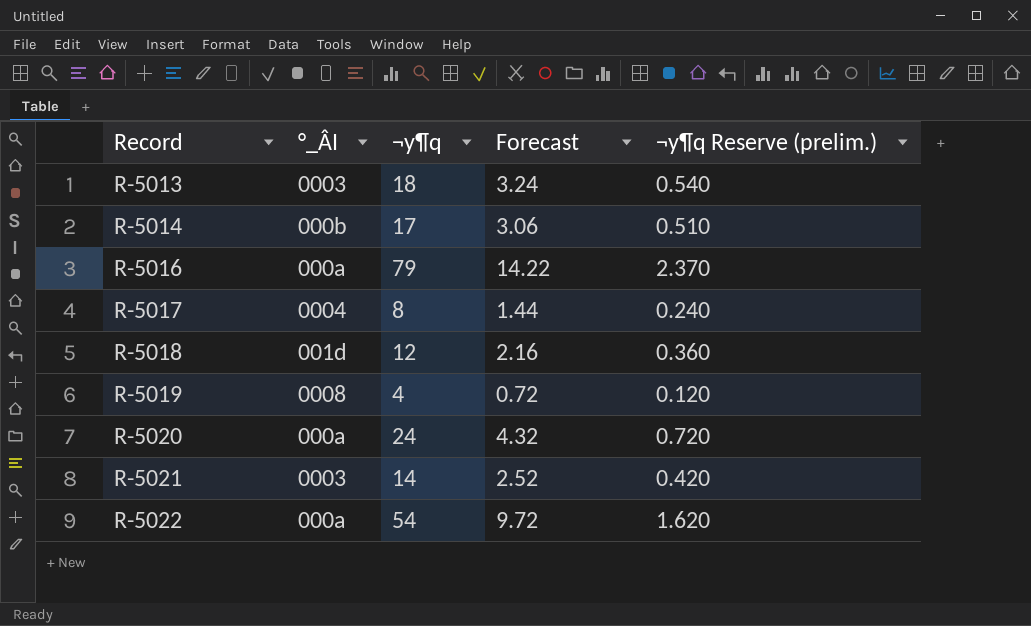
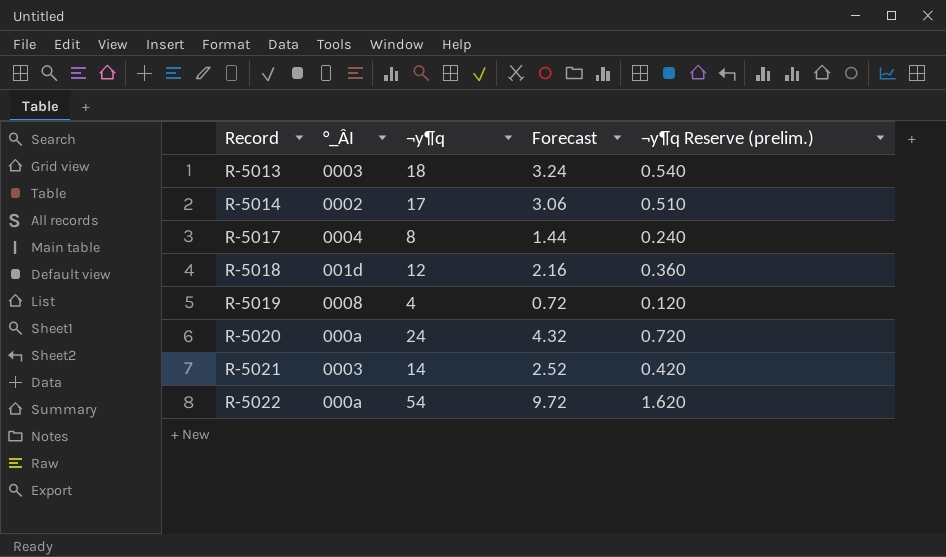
row R-5016: 000a | 79 | 14.22 | 2.370 -> none
R-5014 | °_ÂI: 000b -> 0002

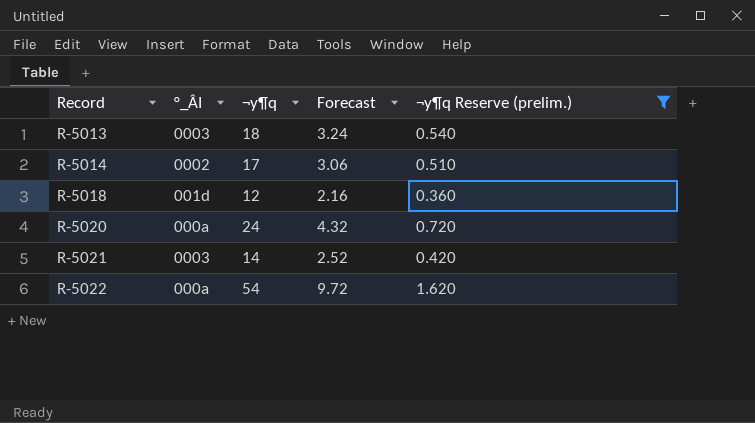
filter: none -> ¬y¶q Reserve (prelim.) >= 0.360

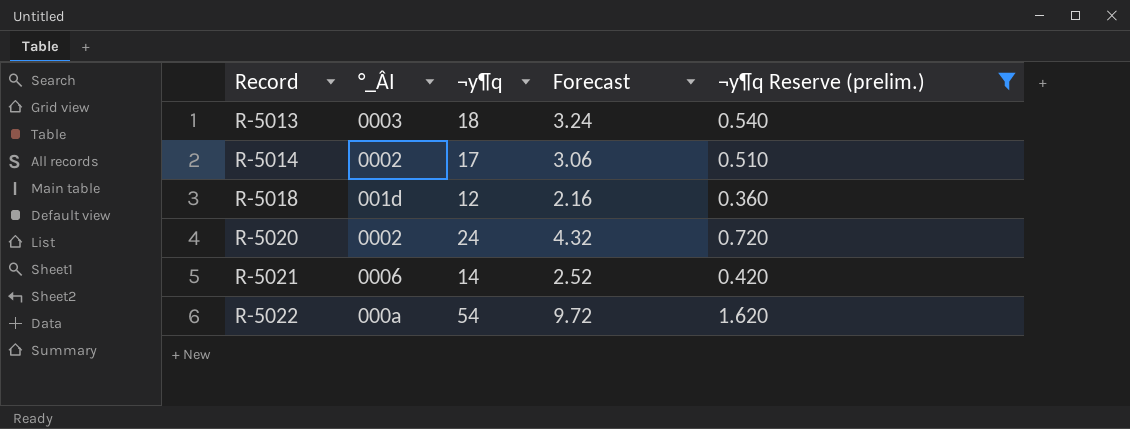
R-5020 | °_ÂI: 000a -> 0002
R-5021 | °_ÂI: 0003 -> 0006

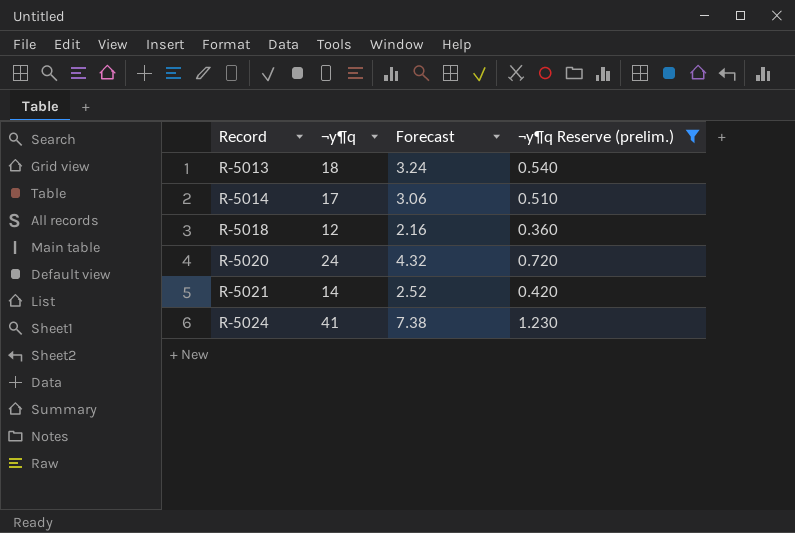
column °_ÂI | position: 2 -> none
row R-5022: 000a | 54 | 9.72 | 1.620 -> none
row R-5024: none -> 41 | 7.38 | 1.230

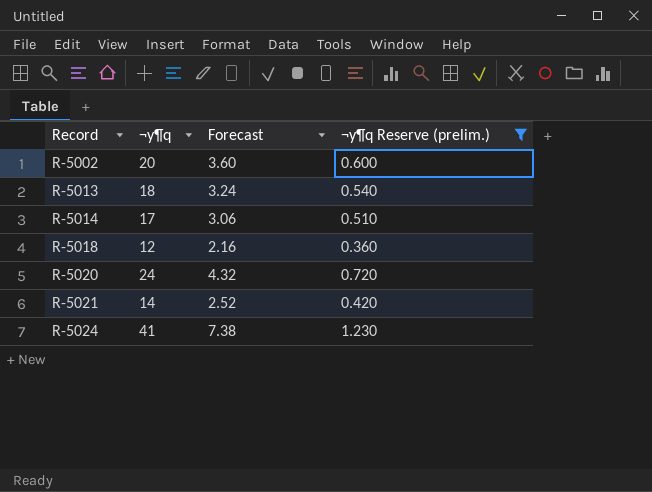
row R-5002: none -> 20 | 3.60 | 0.600

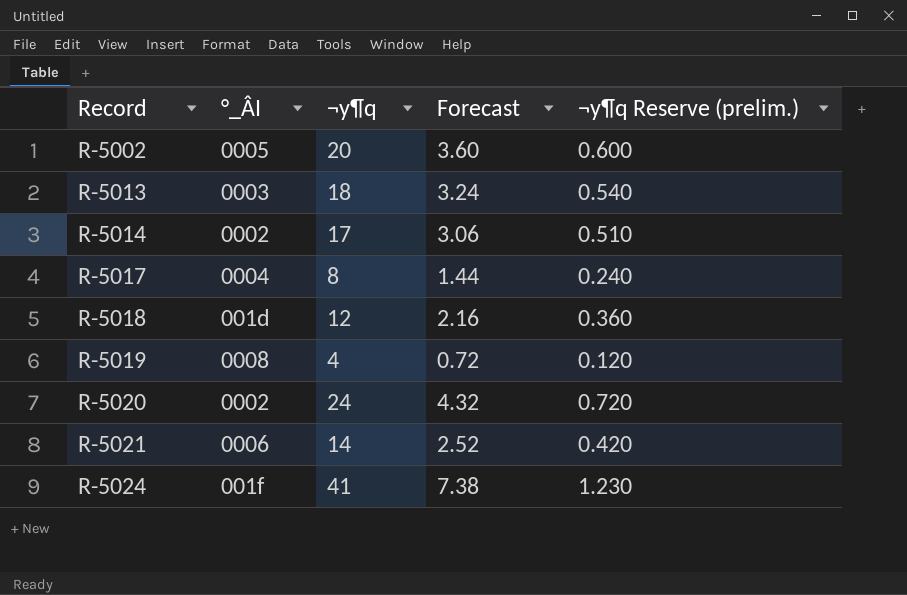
filter: ¬y¶q Reserve (prelim.) >= 0.360 -> none
column °_ÂI | position: none -> 2

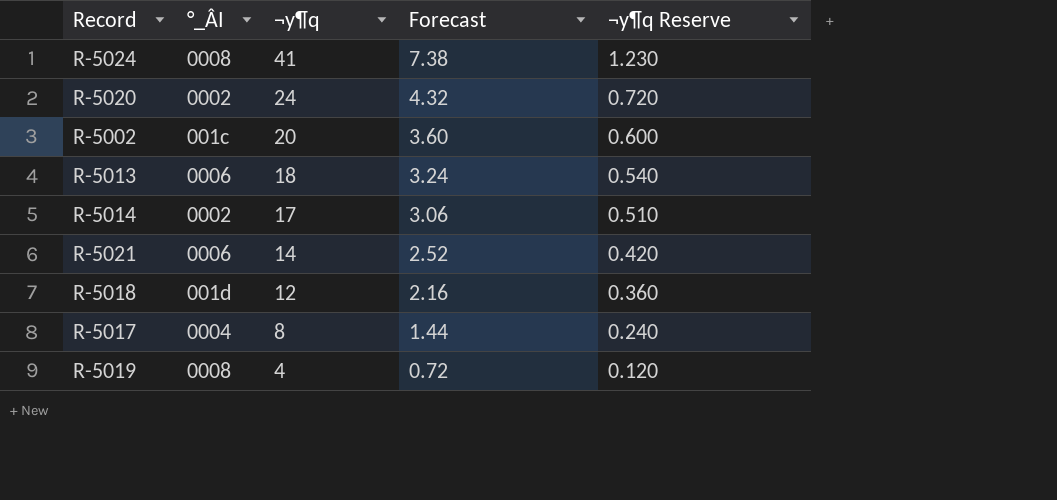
row order: Record ascending -> ¬y¶q descending
column name: ¬y¶q Reserve (prelim.) -> ¬y¶q Reserve
R-5024 | °_ÂI: 001f -> 0008
R-5002 | °_ÂI: 0005 -> 001c
R-5013 | °_ÂI: 0003 -> 0006

